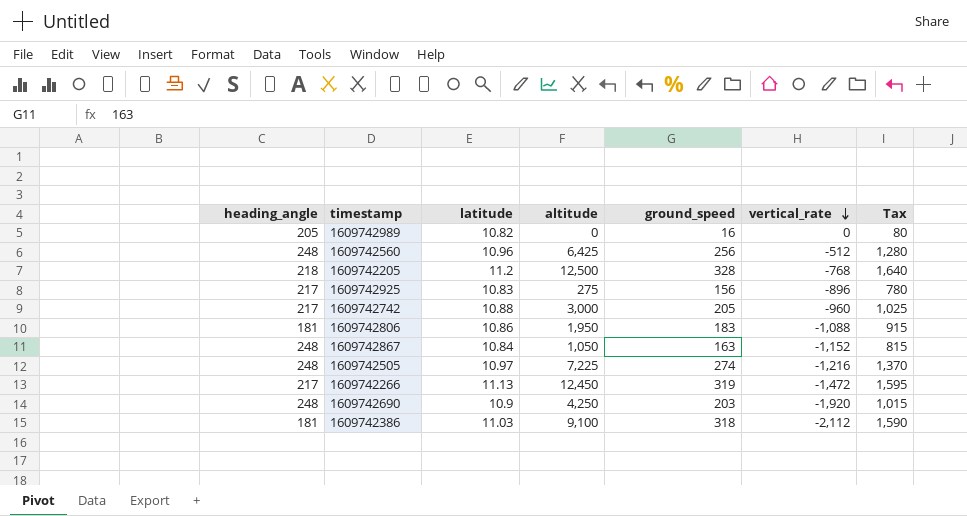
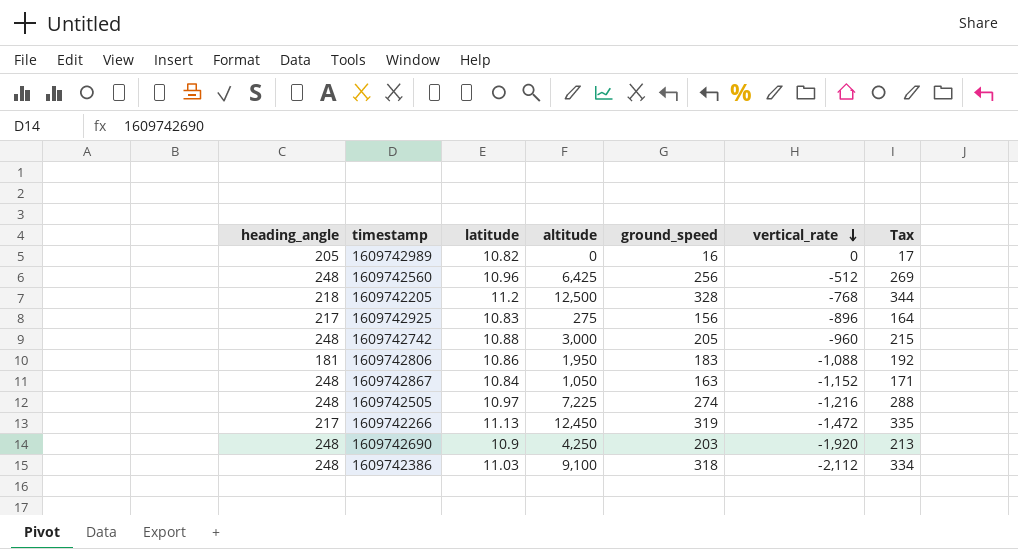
column Tax | formula: [ground_speed] * 5 -> [ground_speed] * 1.05
1609742742 | heading_angle: 217 -> 248
1609742386 | heading_angle: 181 -> 248

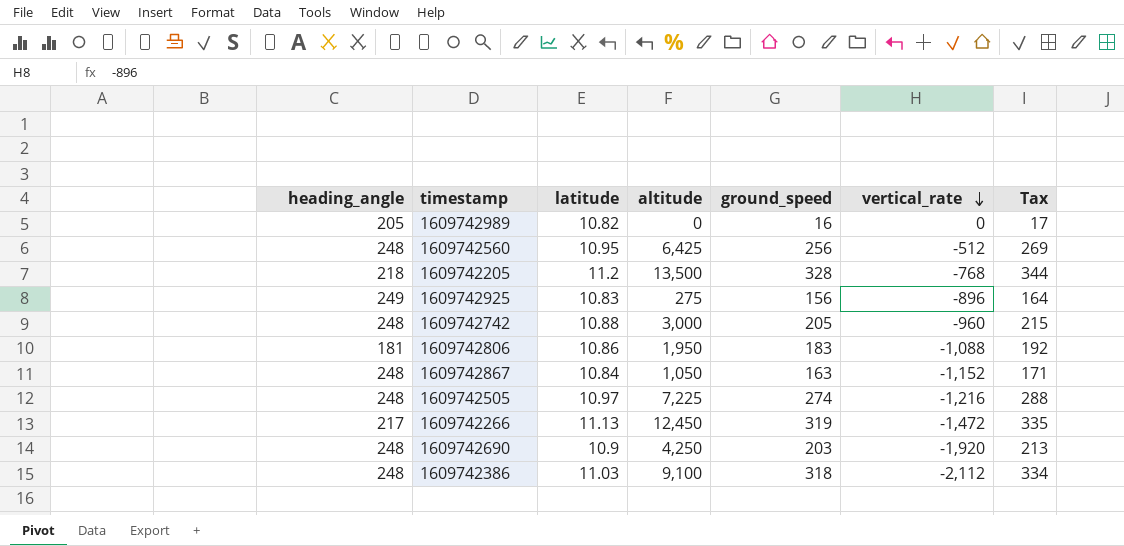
1609742560 | latitude: 10.96 -> 10.95
1609742205 | altitude: 12,500 -> 13,500
1609742925 | heading_angle: 217 -> 249

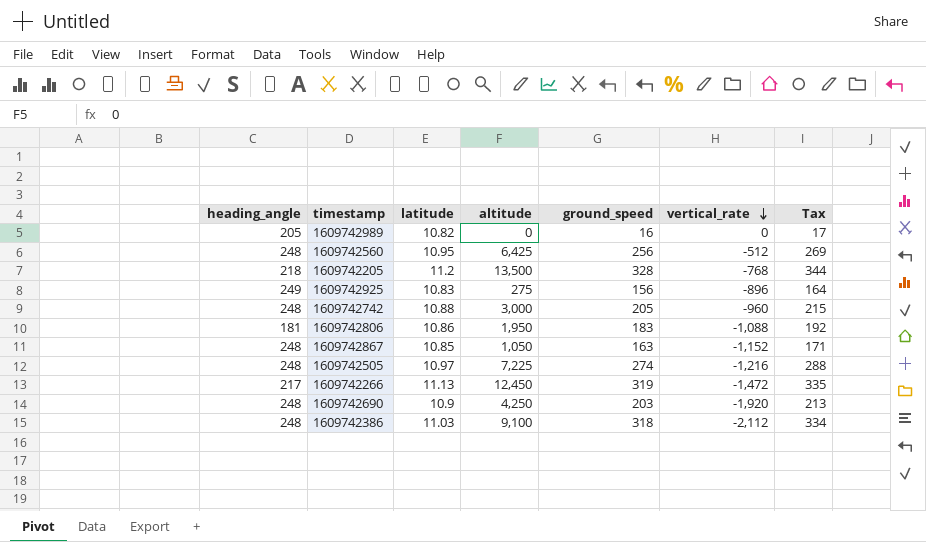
1609742867 | latitude: 10.84 -> 10.85

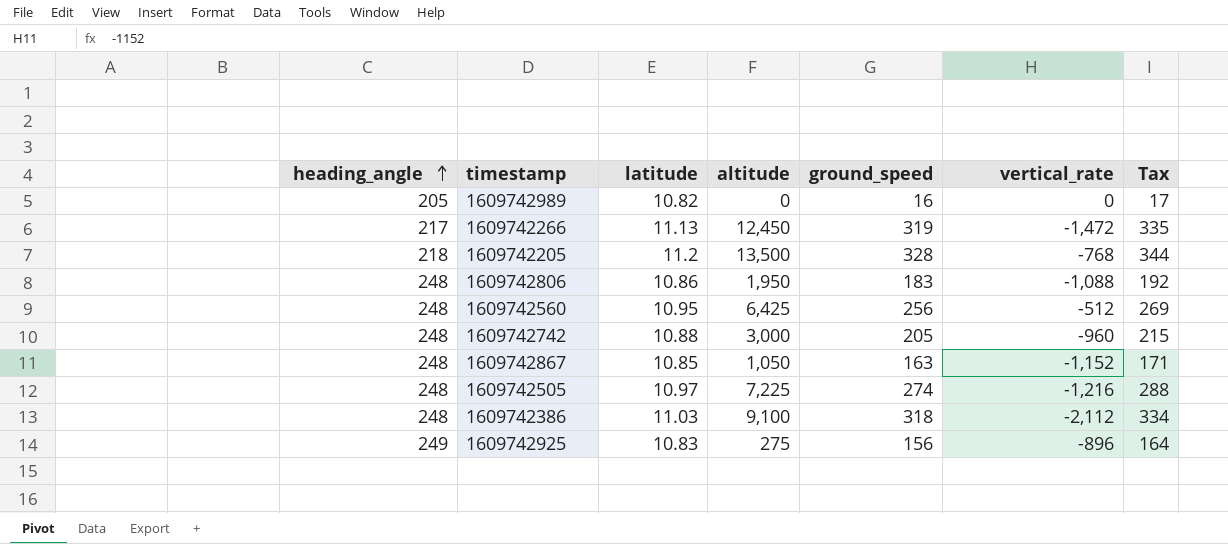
row order: vertical_rate descending -> heading_angle ascending
row 1609742690: 248 | 10.9 | 4,250 | 203 | -1,920 | 213 -> none
1609742806 | heading_angle: 181 -> 248

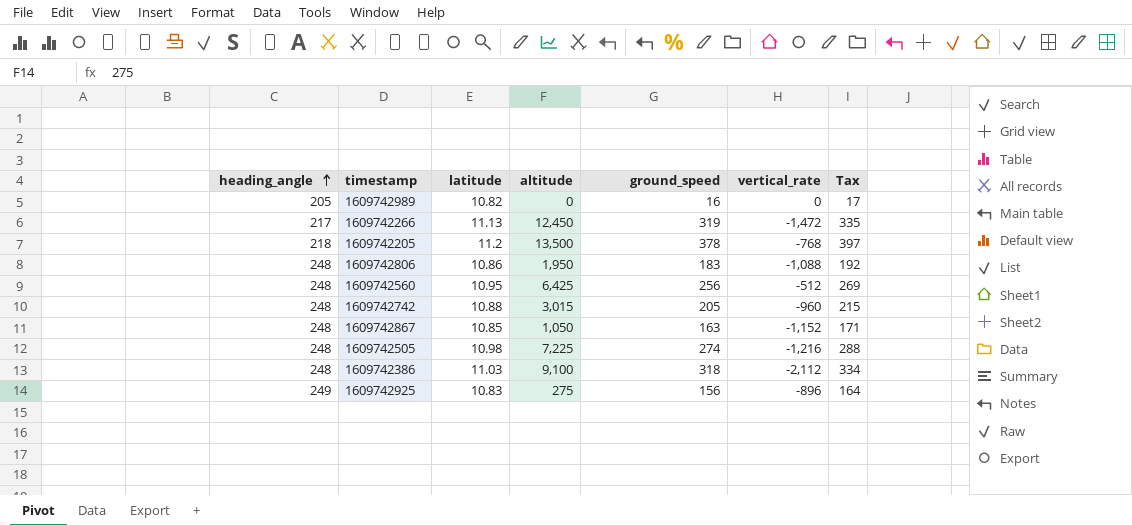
1609742205 | ground_speed: 328 -> 378
1609742205 | Tax: 344 -> 397
1609742742 | altitude: 3,000 -> 3,015
1609742505 | latitude: 10.97 -> 10.98

